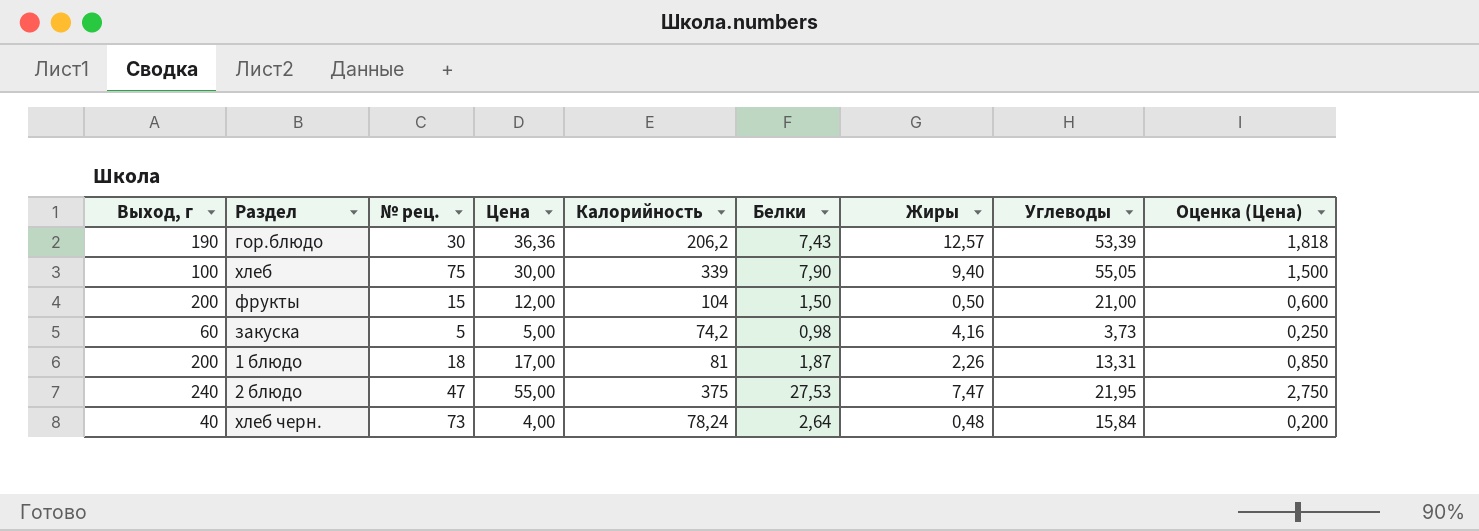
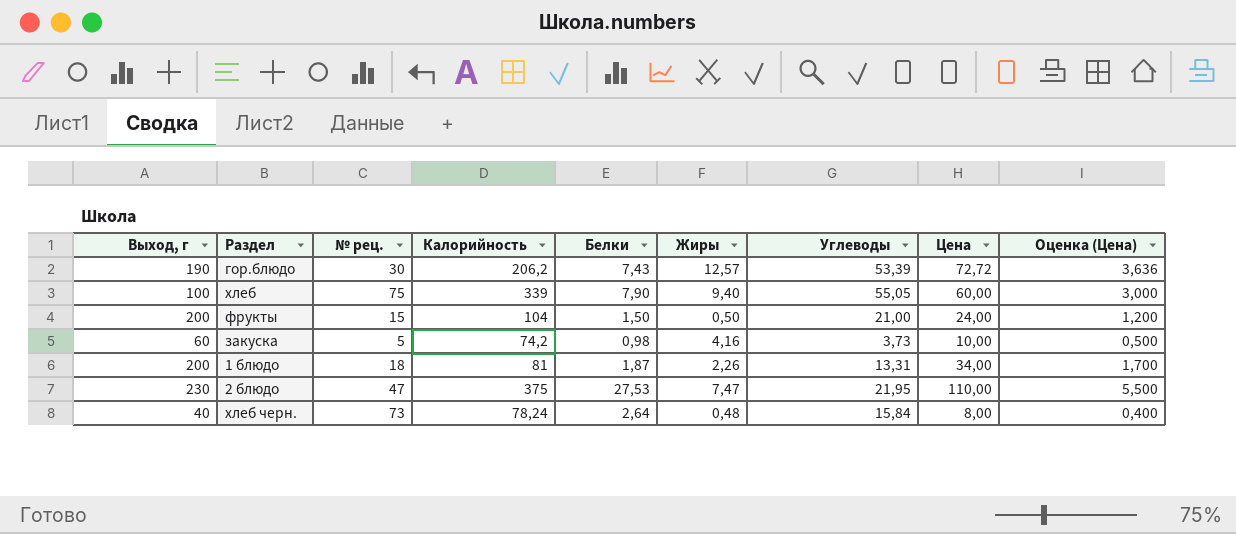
column Цена | position: 4 -> 8
гор.блюдо | Цена: 36,36 -> 72,72
гор.блюдо | Оценка (Цена): 1,818 -> 3,636
хлеб | Цена: 30,00 -> 60,00
хлеб | Оценка (Цена): 1,500 -> 3,000
фрукты | Цена: 12,00 -> 24,00
фрукты | Оценка (Цена): 0,600 -> 1,200
закуска | Цена: 5,00 -> 10,00
закуска | Оценка (Цена): 0,250 -> 0,500
1 блюдо | Цена: 17,00 -> 34,00
1 блюдо | Оценка (Цена): 0,850 -> 1,700
2 блюдо | Выход, г: 240 -> 230
2 блюдо | Цена: 55,00 -> 110,00
2 блюдо | Оценка (Цена): 2,750 -> 5,500
хлеб черн. | Цена: 4,00 -> 8,00
хлеб черн. | Оценка (Цена): 0,200 -> 0,400

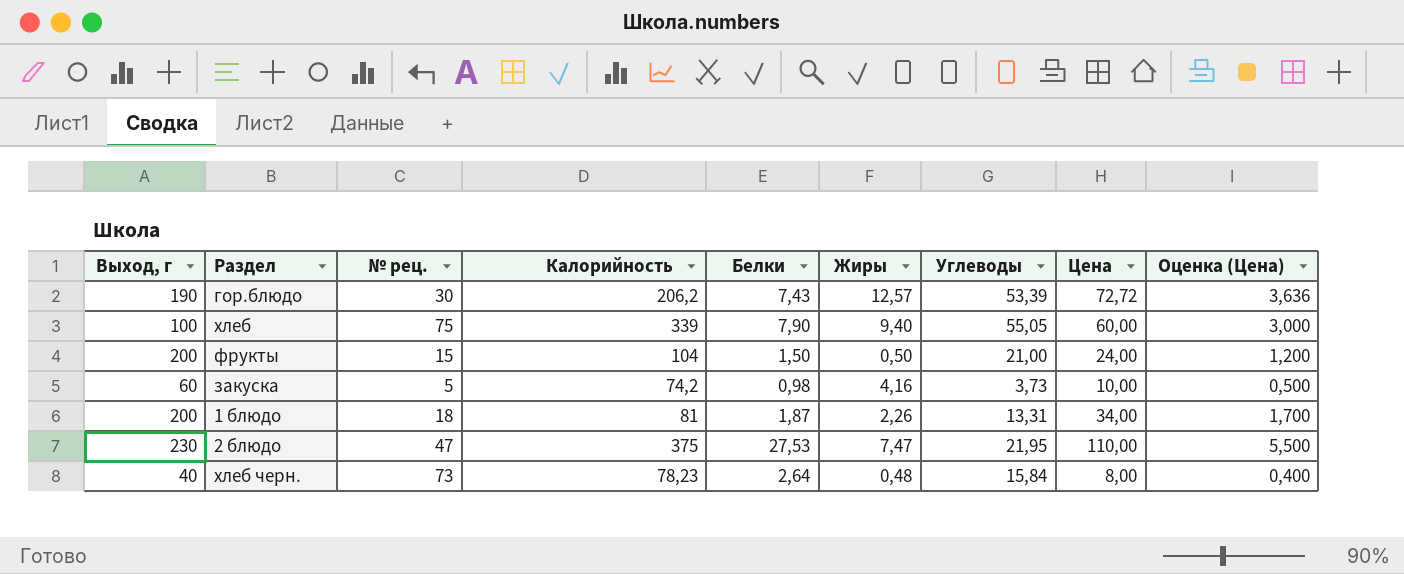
хлеб черн. | Калорийность: 78,24 -> 78,23

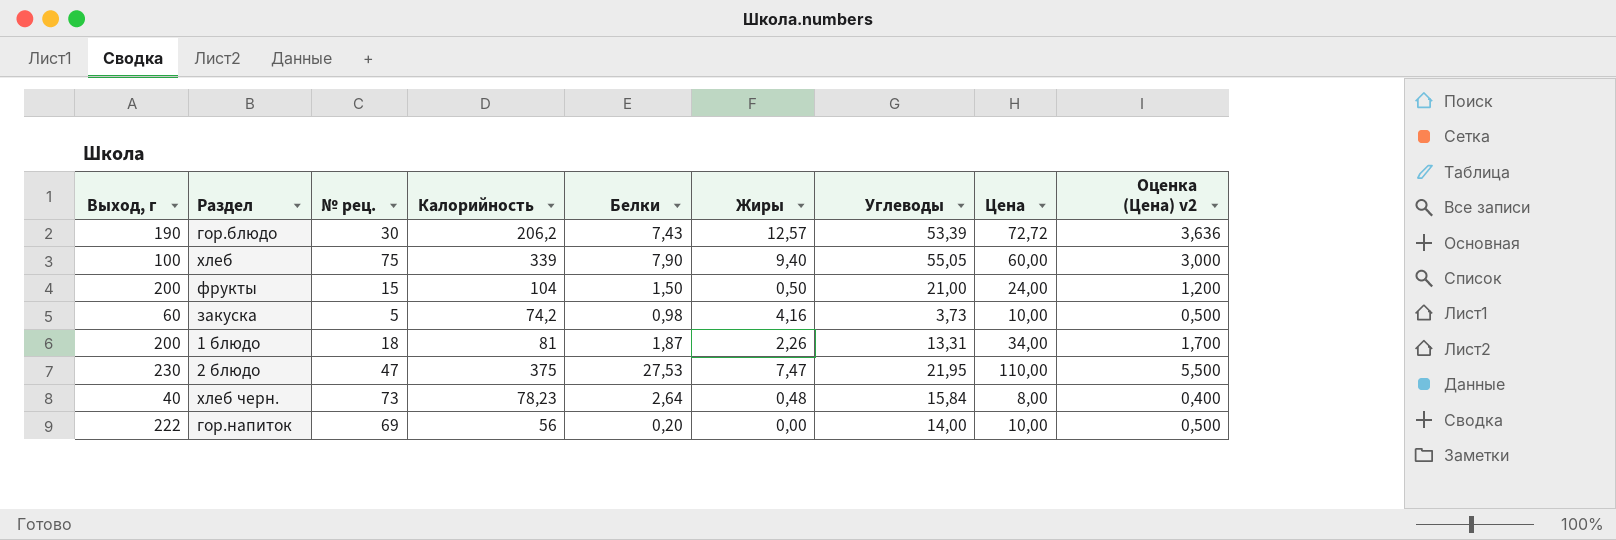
column name: Оценка (Цена) -> Оценка (Цена) v2
row гор.напиток: none -> 222 | 69 | 56 | 0,20 | 0,00 | 14,00 | 10,00 | 0,500

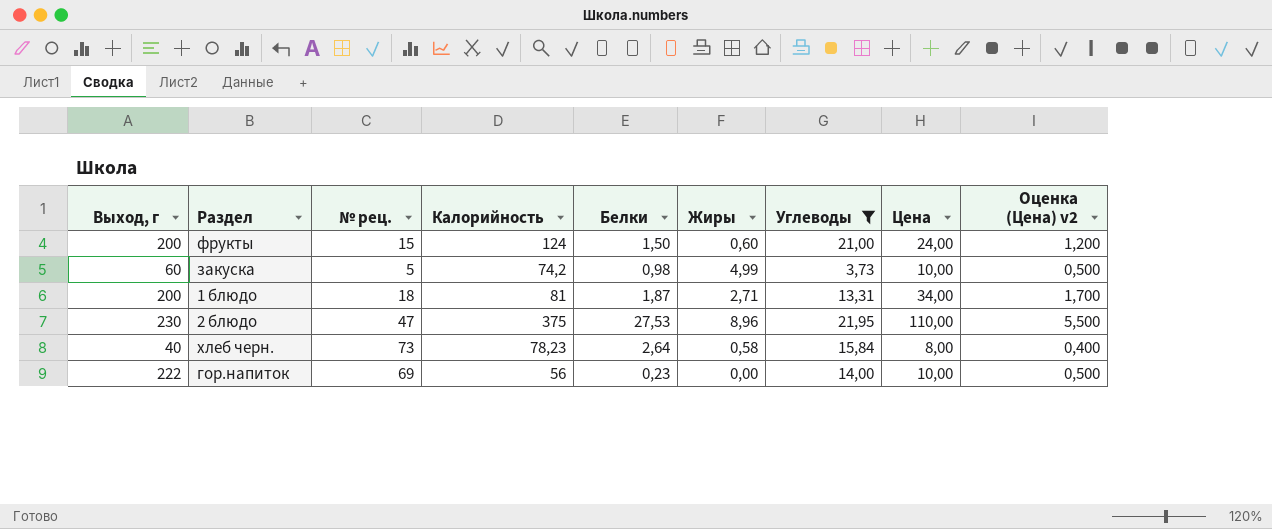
filter: none -> Углеводы <= 21,95
фрукты | Калорийность: 104 -> 124
фрукты | Жиры: 0,50 -> 0,60
закуска | Жиры: 4,16 -> 4,99
1 блюдо | Жиры: 2,26 -> 2,71
2 блюдо | Жиры: 7,47 -> 8,96
хлеб черн. | Жиры: 0,48 -> 0,58
гор.напиток | Белки: 0,20 -> 0,23

